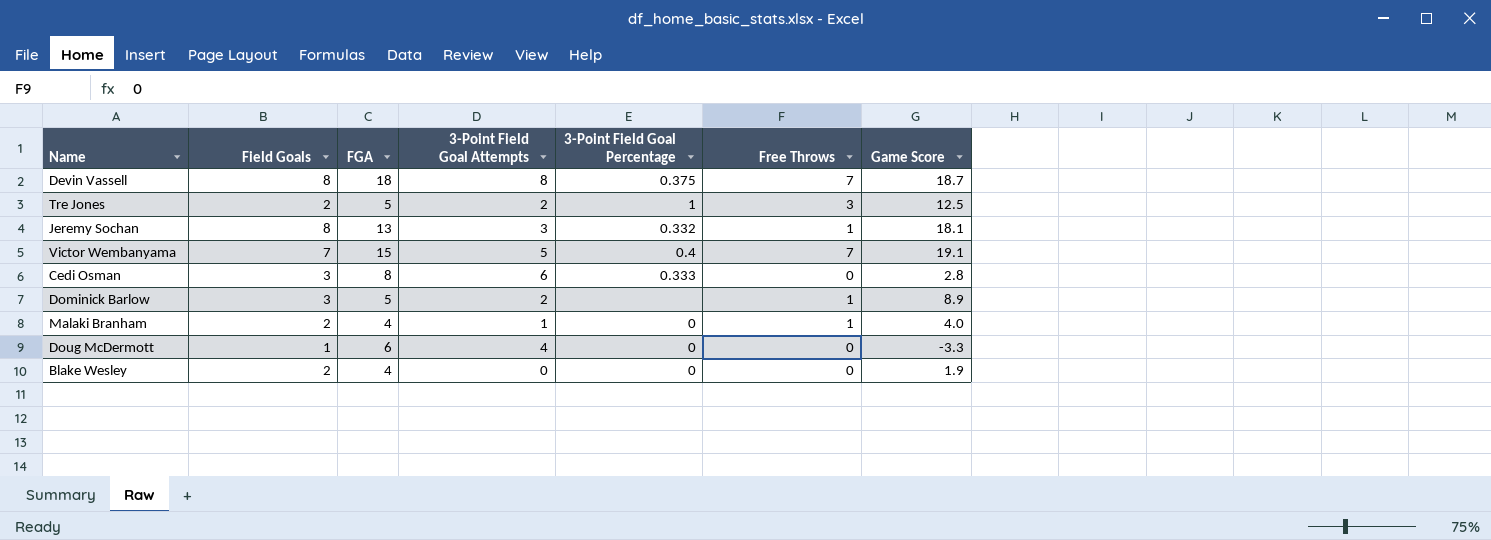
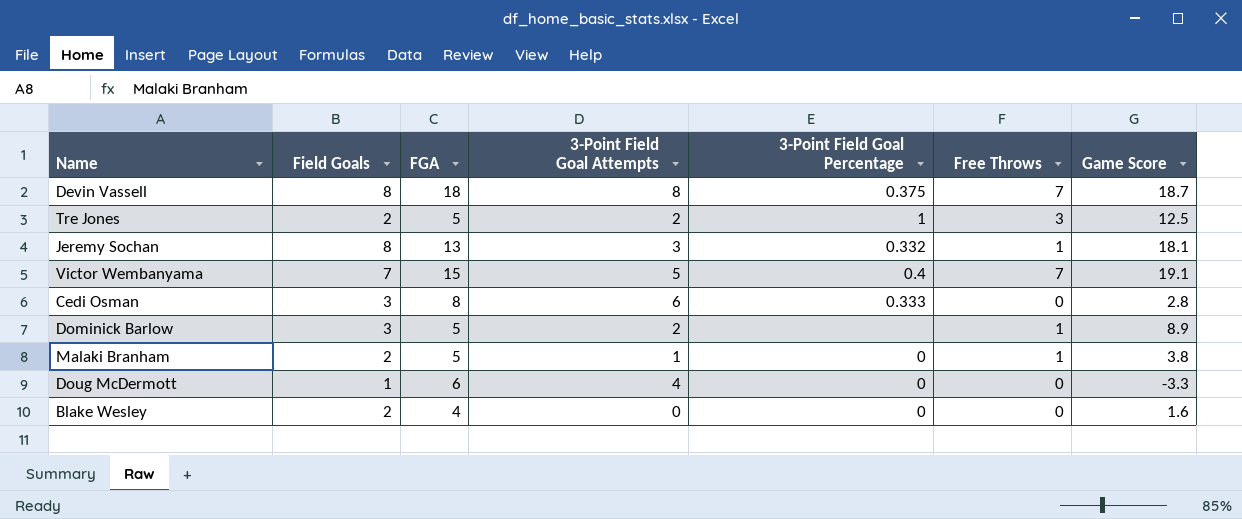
Malaki Branham | FGA: 4 -> 5
Malaki Branham | Game Score: 4.0 -> 3.8
Blake Wesley | Game Score: 1.9 -> 1.6

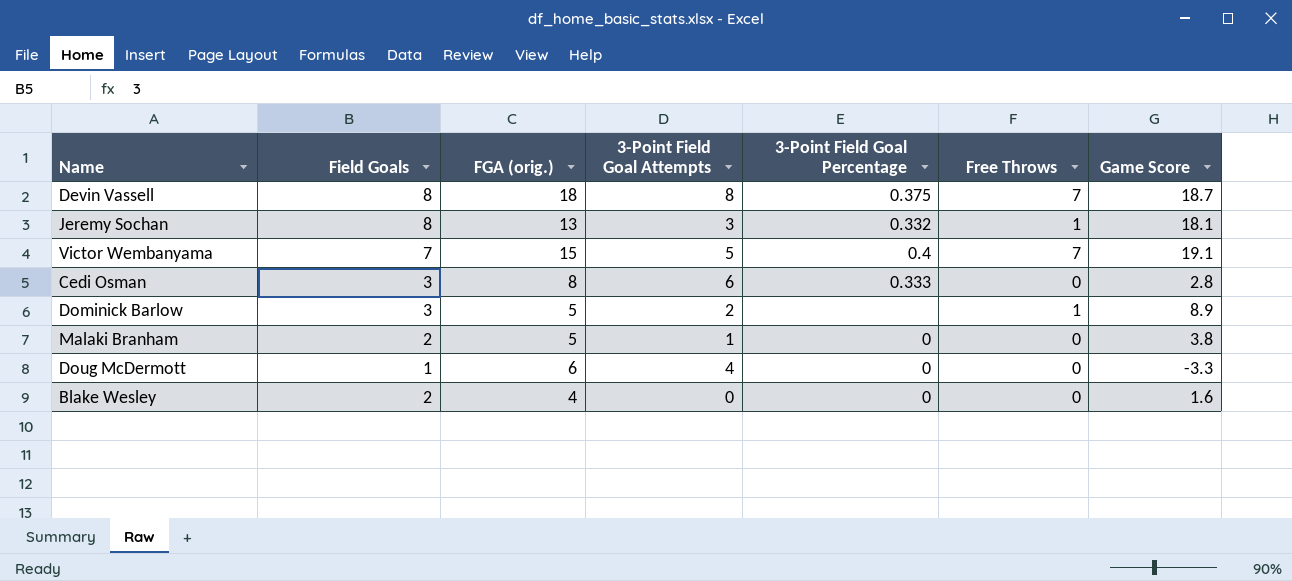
column name: FGA -> FGA (orig.)
row Tre Jones: 2 | 5 | 2 | 1 | 3 | 12.5 -> none
Malaki Branham | Free Throws: 1 -> 0

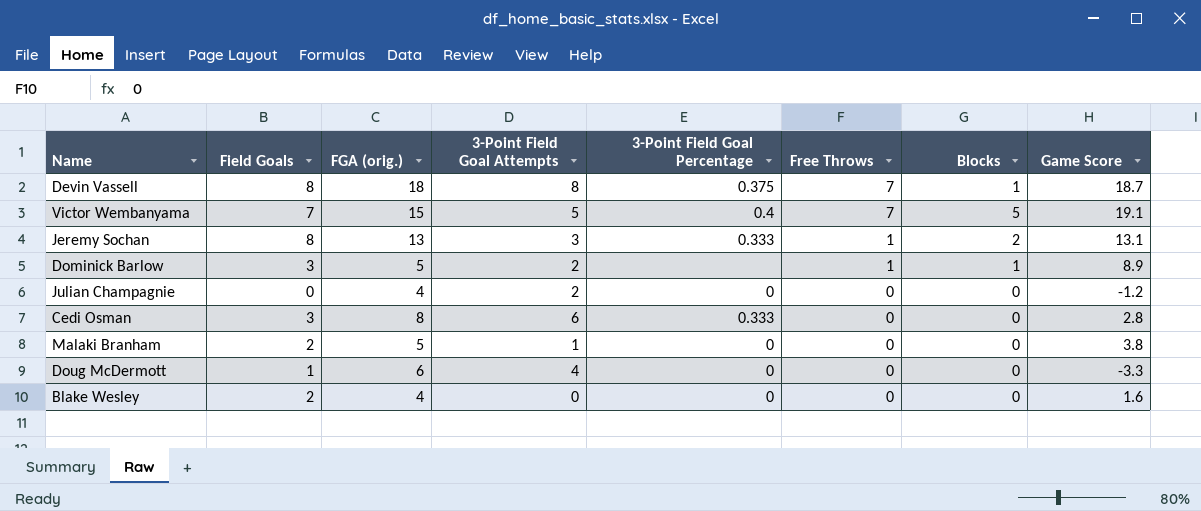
row order: none -> Free Throws descending
column Blocks | position: none -> 7
Jeremy Sochan | 3-Point Field Goal Percentage: 0.332 -> 0.333
Jeremy Sochan | Game Score: 18.1 -> 13.1
row Julian Champagnie: none -> 0 | 4 | 2 | 0 | 0 | 0 | -1.2

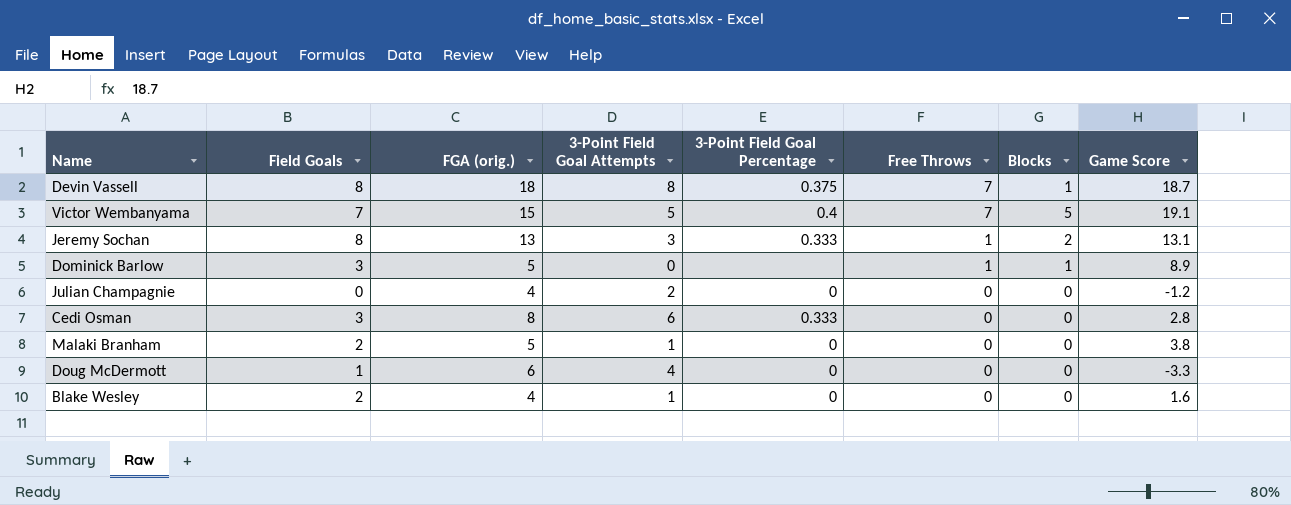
Dominick Barlow | 3-Point Field Goal Attempts: 2 -> 0
Blake Wesley | 3-Point Field Goal Attempts: 0 -> 1

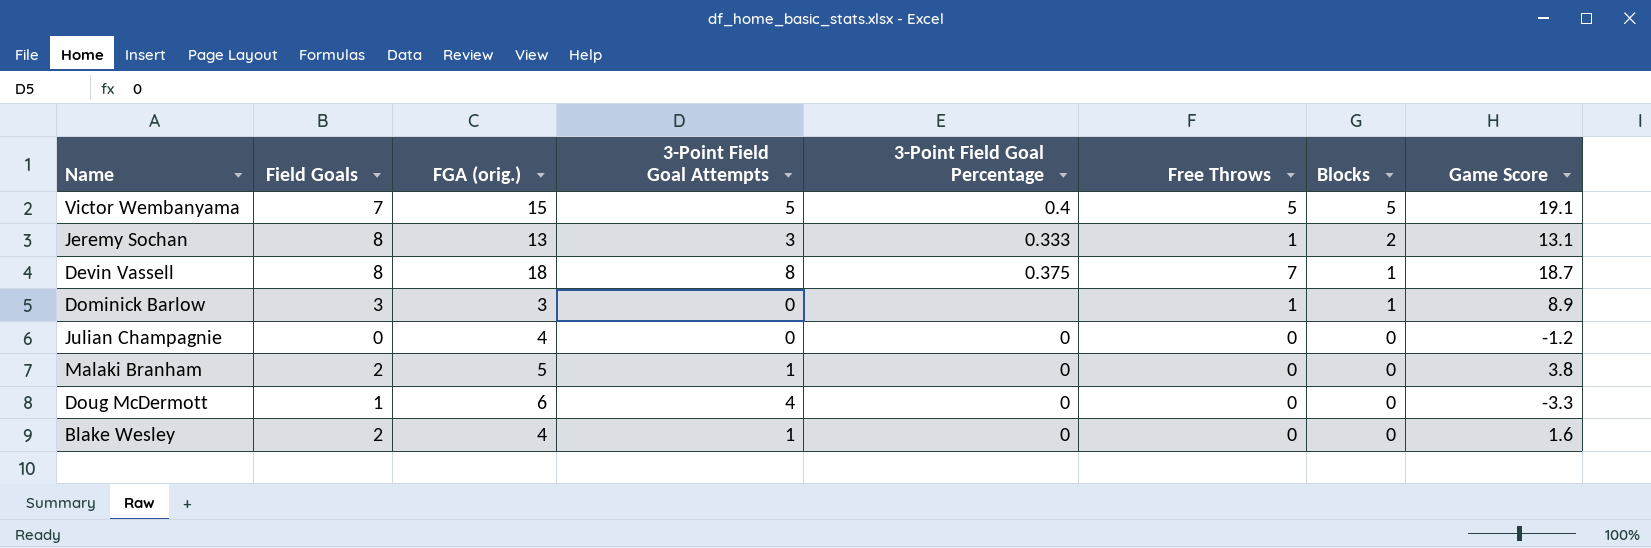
row order: Free Throws descending -> Blocks descending
row Cedi Osman: 3 | 8 | 6 | 0.333 | 0 | 0 | 2.8 -> none
Victor Wembanyama | Free Throws: 7 -> 5
Dominick Barlow | FGA (orig.): 5 -> 3
Julian Champagnie | 3-Point Field Goal Attempts: 2 -> 0

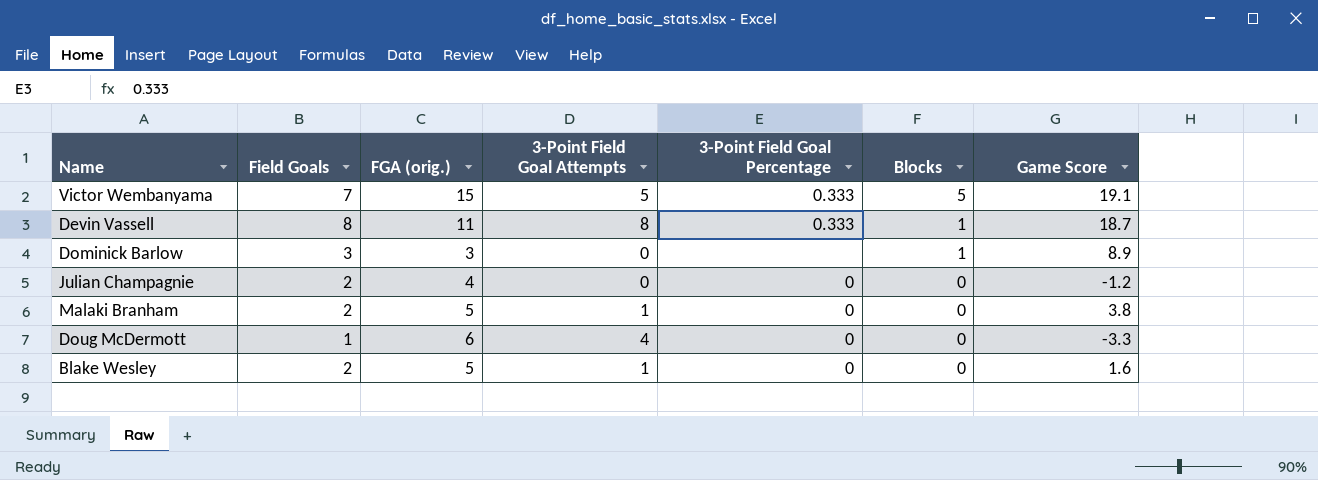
column Free Throws | position: 6 -> none
row Jeremy Sochan: 8 | 13 | 3 | 0.333 | 1 | 2 | 13.1 -> none
Victor Wembanyama | 3-Point Field Goal Percentage: 0.4 -> 0.333
Devin Vassell | FGA (orig.): 18 -> 11
Devin Vassell | 3-Point Field Goal Percentage: 0.375 -> 0.333
Julian Champagnie | Field Goals: 0 -> 2
Blake Wesley | FGA (orig.): 4 -> 5

